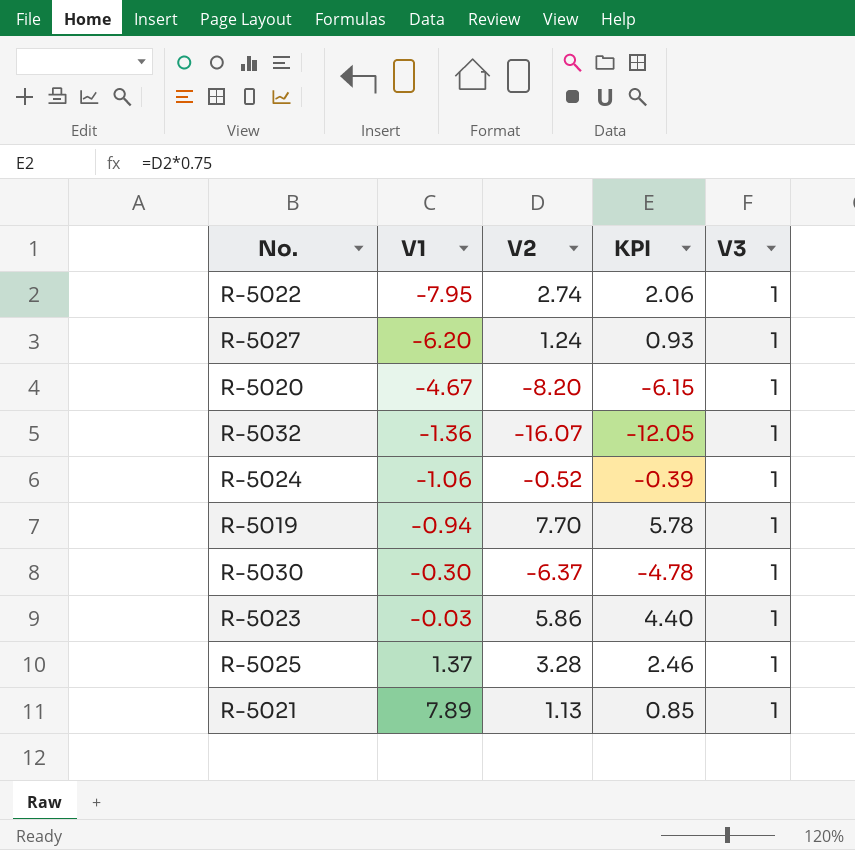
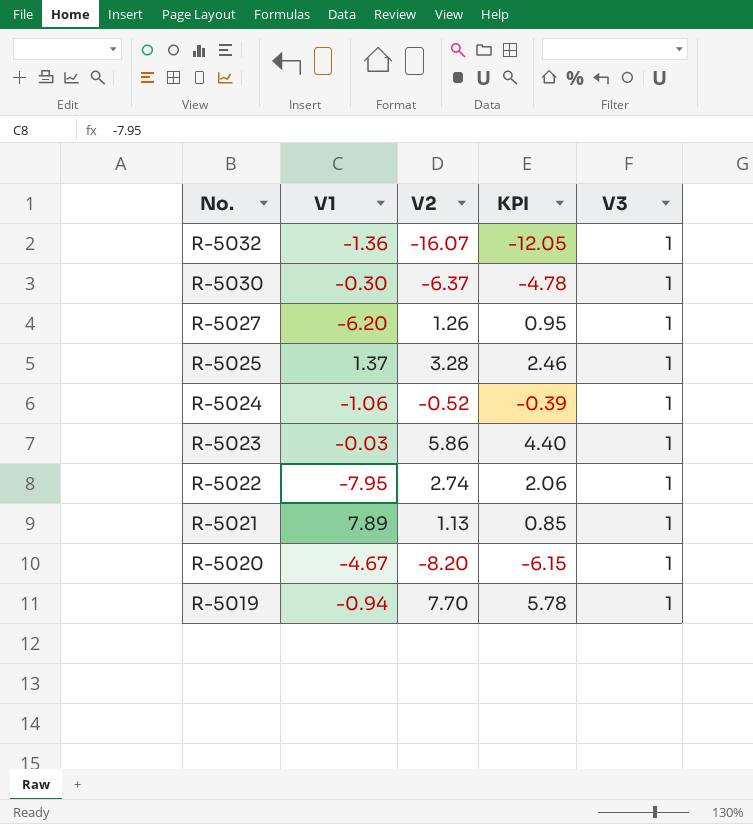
row order: V1 ascending -> No. descending
R-5027 | V2: 1.24 -> 1.26
R-5027 | KPI: 0.93 -> 0.95

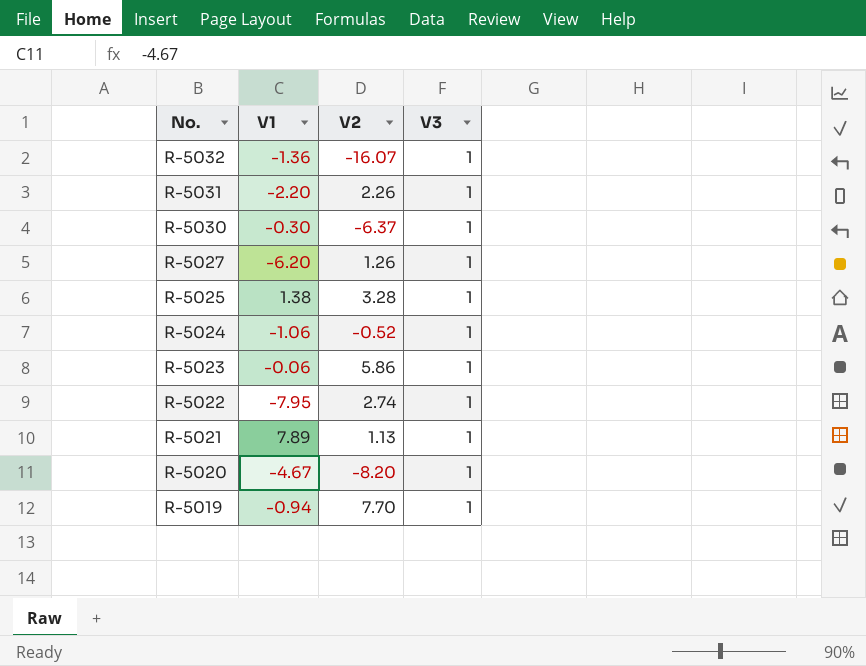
column KPI | formula: [V2] * 0.75 -> none
row R-5031: none -> -2.20 | 2.26 | 1
R-5025 | V1: 1.37 -> 1.38
R-5023 | V1: -0.03 -> -0.06

